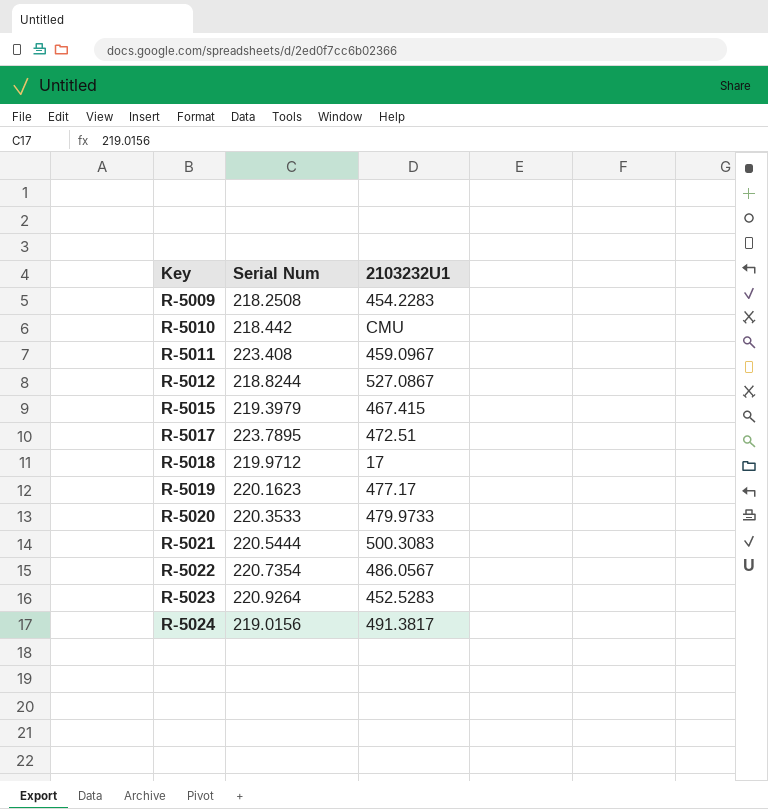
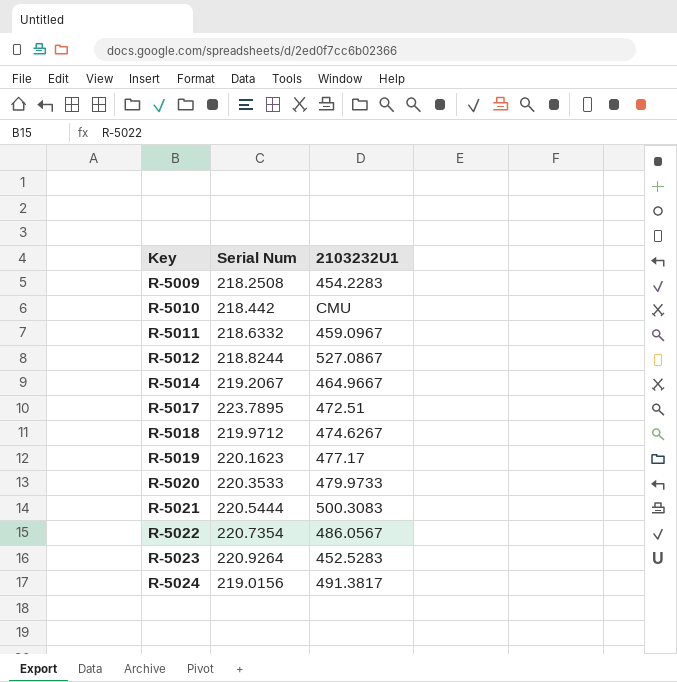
row R-5015: 219.3979 | 467.415 -> none
R-5011 | Serial Num: 223.408 -> 218.6332
row R-5014: none -> 219.2067 | 464.9667
R-5018 | 2103232U1: 17 -> 474.6267

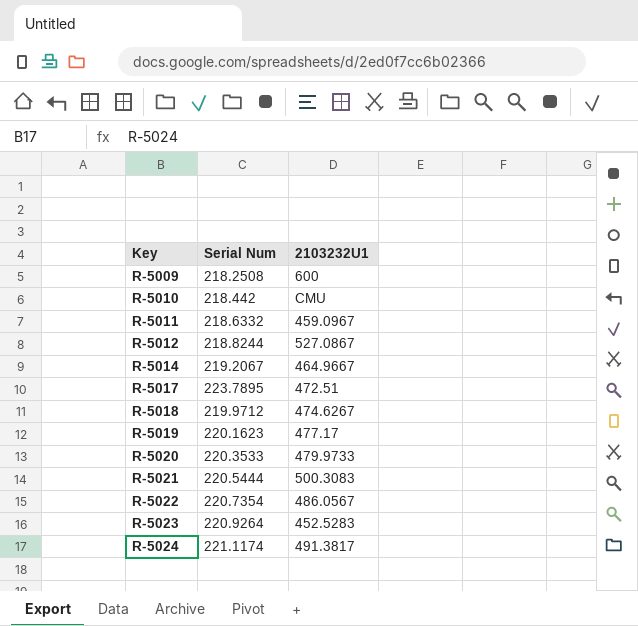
R-5009 | 2103232U1: 454.2283 -> 600
R-5024 | Serial Num: 219.0156 -> 221.1174

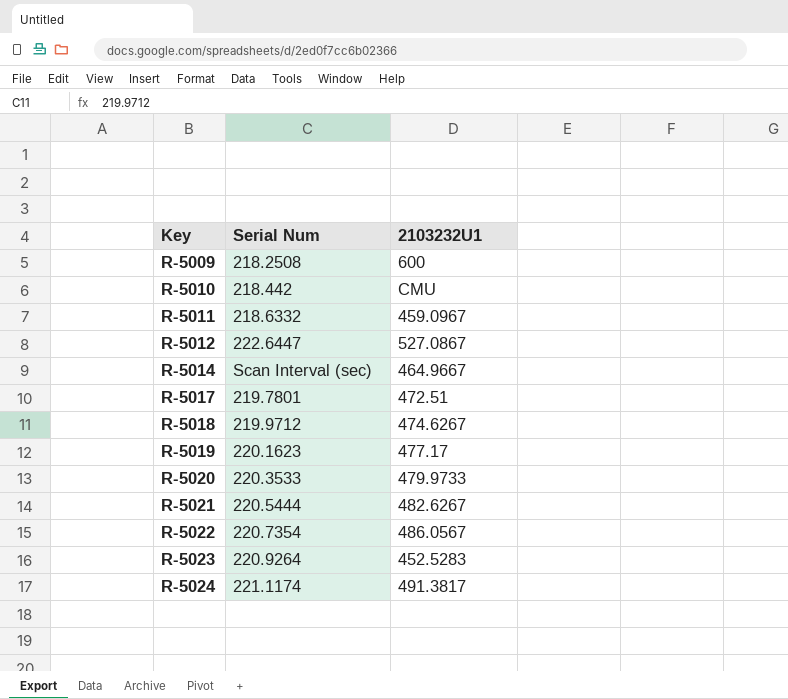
R-5012 | Serial Num: 218.8244 -> 222.6447
R-5014 | Serial Num: 219.2067 -> Scan Interval (sec)
R-5017 | Serial Num: 223.7895 -> 219.7801
R-5021 | 2103232U1: 500.3083 -> 482.6267

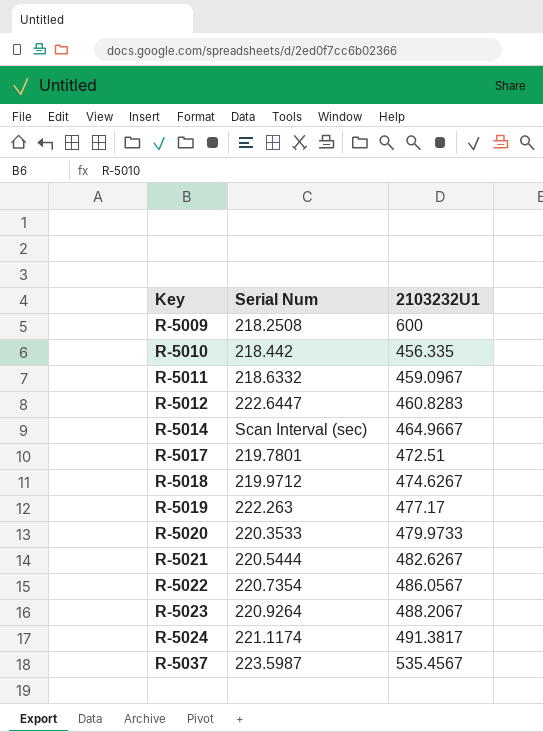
R-5010 | 2103232U1: CMU -> 456.335
R-5012 | 2103232U1: 527.0867 -> 460.8283
R-5019 | Serial Num: 220.1623 -> 222.263
R-5023 | 2103232U1: 452.5283 -> 488.2067
row R-5037: none -> 223.5987 | 535.4567

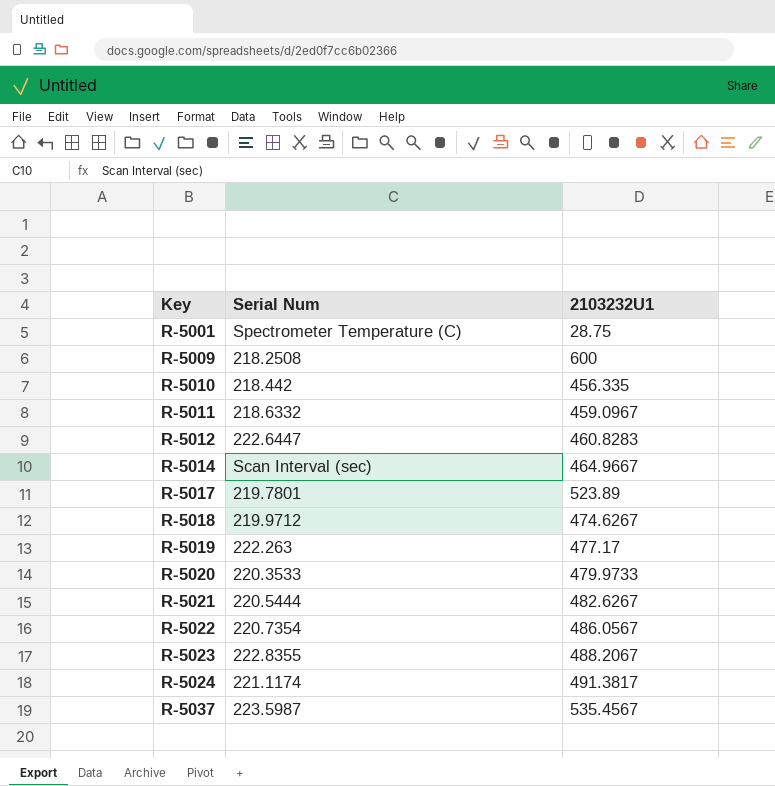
row R-5001: none -> Spectrometer Temperature (C) | 28.75
R-5017 | 2103232U1: 472.51 -> 523.89
R-5023 | Serial Num: 220.9264 -> 222.8355

